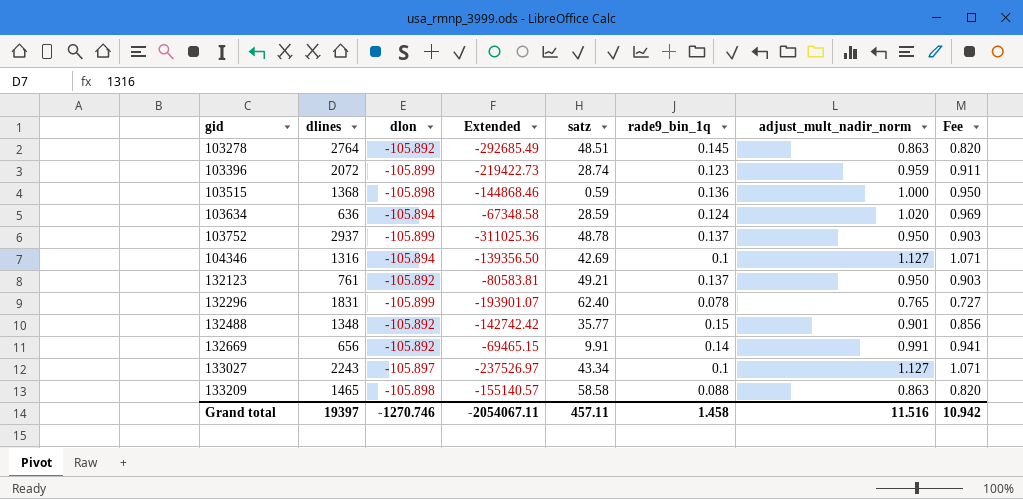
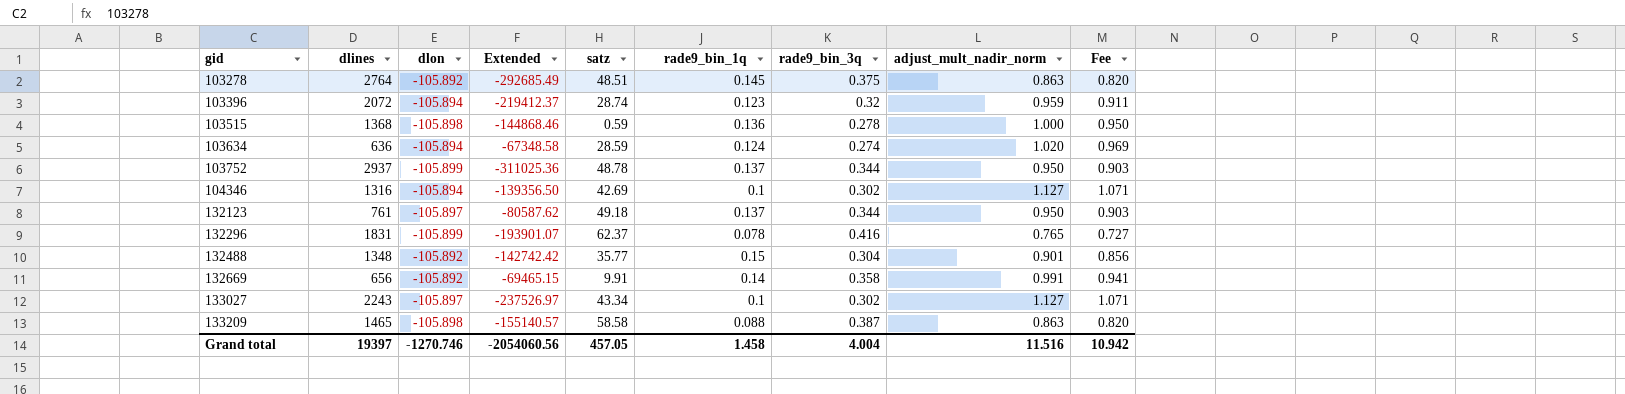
column rade9_bin_3q | position: none -> 7
103396 | dlon: -105.899 -> -105.894
103396 | Extended: -219422.73 -> -219412.37
132123 | dlon: -105.892 -> -105.897
132123 | Extended: -80583.81 -> -80587.62
132123 | satz: 49.21 -> 49.18
132296 | satz: 62.40 -> 62.37
Grand total | Extended: -2054067.11 -> -2054060.56
Grand total | satz: 457.11 -> 457.05

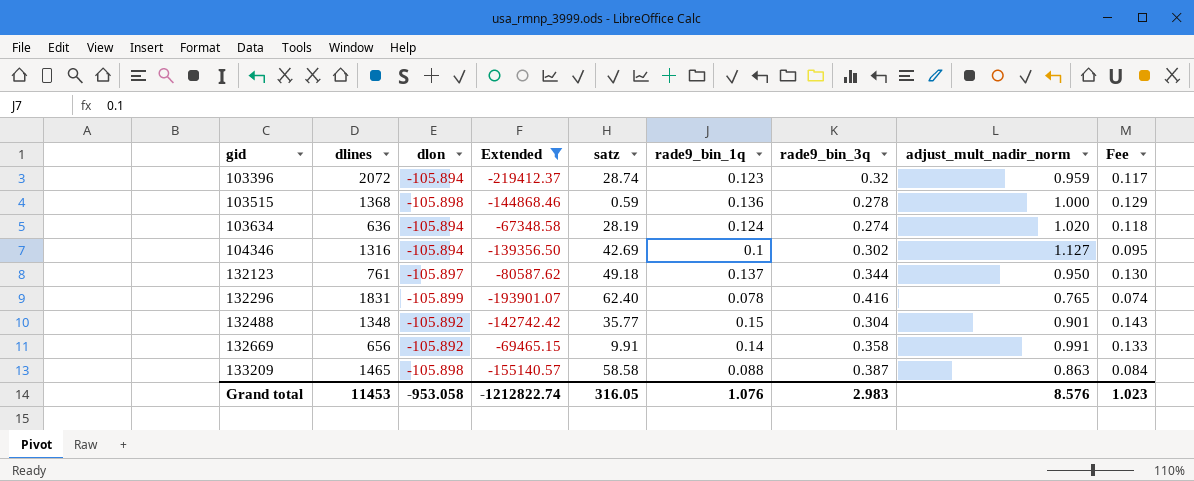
filter: none -> Extended >= -219412.37
column Fee | formula: [adjust_mult_nadir_norm] * 0.95 -> [rade9_bin_1q] * 0.95
103634 | satz: 28.59 -> 28.19
132296 | satz: 62.37 -> 62.40
Grand total | dlines: 19397 -> 11453
Grand total | dlon: -1270.746 -> -953.058
Grand total | Extended: -2054060.56 -> -1212822.74
Grand total | satz: 457.05 -> 316.05
Grand total | rade9_bin_1q: 1.458 -> 1.076
Grand total | rade9_bin_3q: 4.004 -> 2.983
Grand total | adjust_mult_nadir_norm: 11.516 -> 8.576
Grand total | Fee: 10.942 -> 1.023

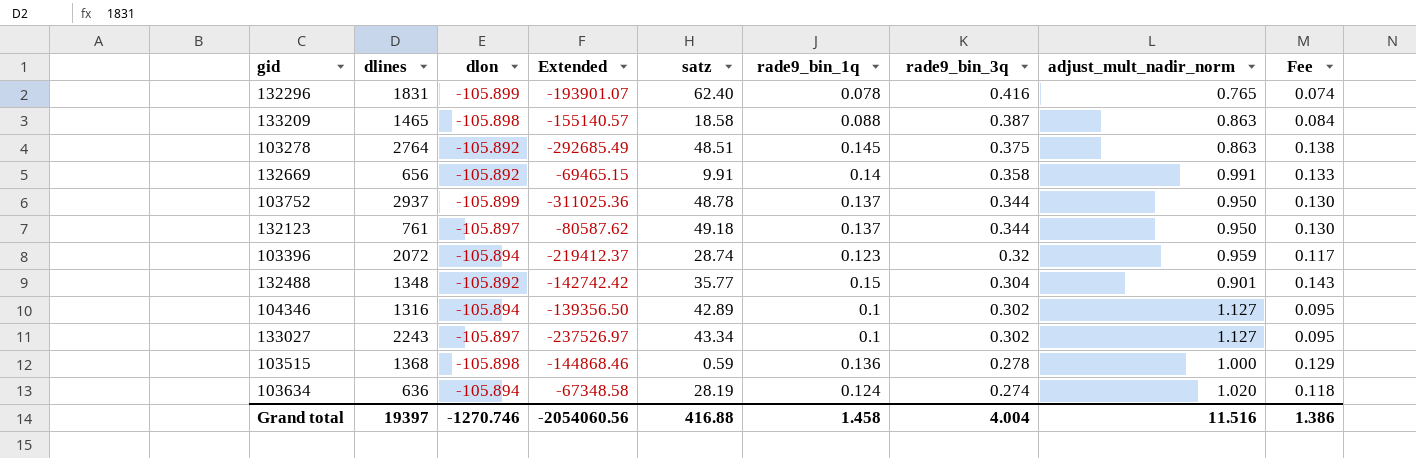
filter: Extended >= -219412.37 -> none
row order: gid ascending -> rade9_bin_3q descending
133209 | satz: 58.58 -> 18.58
104346 | satz: 42.69 -> 42.89
Grand total | dlines: 11453 -> 19397
Grand total | dlon: -953.058 -> -1270.746
Grand total | Extended: -1212822.74 -> -2054060.56
Grand total | satz: 316.05 -> 416.88
Grand total | rade9_bin_1q: 1.076 -> 1.458
Grand total | rade9_bin_3q: 2.983 -> 4.004
Grand total | adjust_mult_nadir_norm: 8.576 -> 11.516
Grand total | Fee: 1.023 -> 1.386

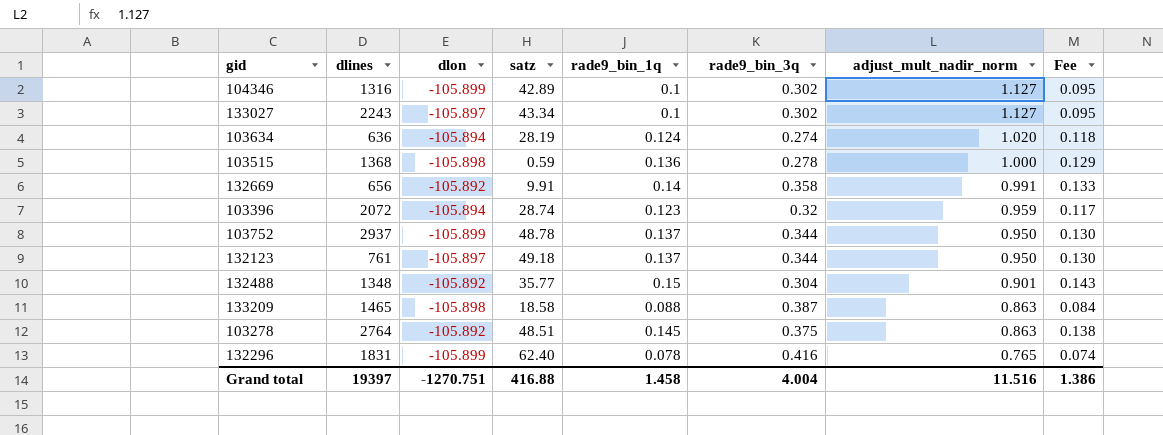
row order: rade9_bin_3q descending -> adjust_mult_nadir_norm descending
column Extended | formula: [dlines] * [dlon] -> none
104346 | dlon: -105.894 -> -105.899
Grand total | dlon: -1270.746 -> -1270.751

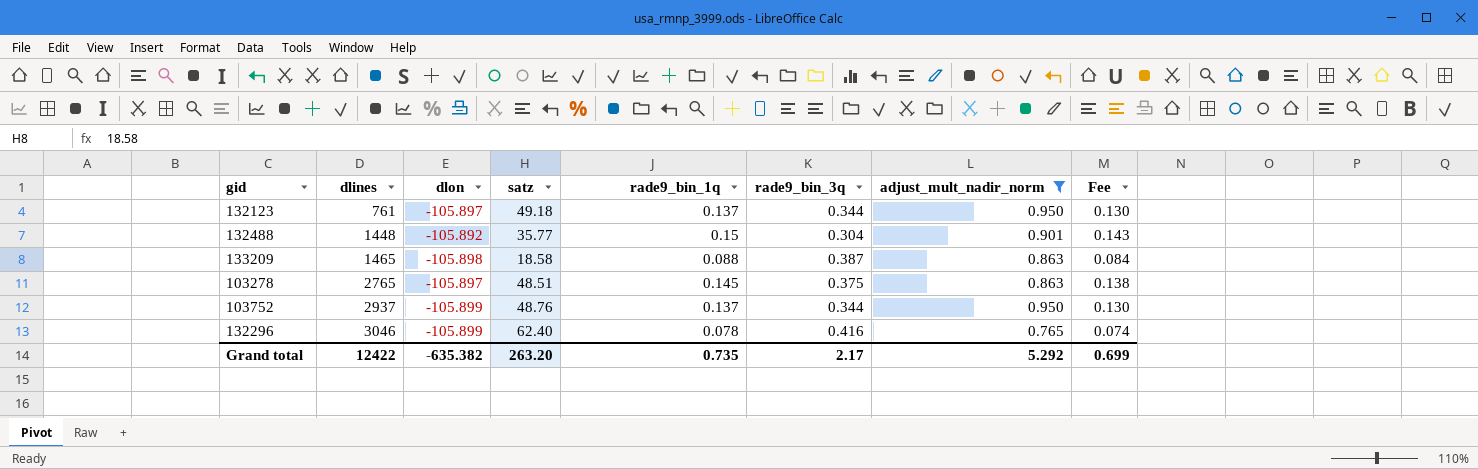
filter: none -> adjust_mult_nadir_norm <= 0.950
row order: adjust_mult_nadir_norm descending -> dlines ascending
132488 | dlines: 1348 -> 1448
103278 | dlines: 2764 -> 2765
103278 | dlon: -105.892 -> -105.897
103752 | satz: 48.78 -> 48.76
132296 | dlines: 1831 -> 3046
Grand total | dlines: 19397 -> 12422
Grand total | dlon: -1270.751 -> -635.382
Grand total | satz: 416.88 -> 263.20
Grand total | rade9_bin_1q: 1.458 -> 0.735
Grand total | rade9_bin_3q: 4.004 -> 2.17
Grand total | adjust_mult_nadir_norm: 11.516 -> 5.292
Grand total | Fee: 1.386 -> 0.699

